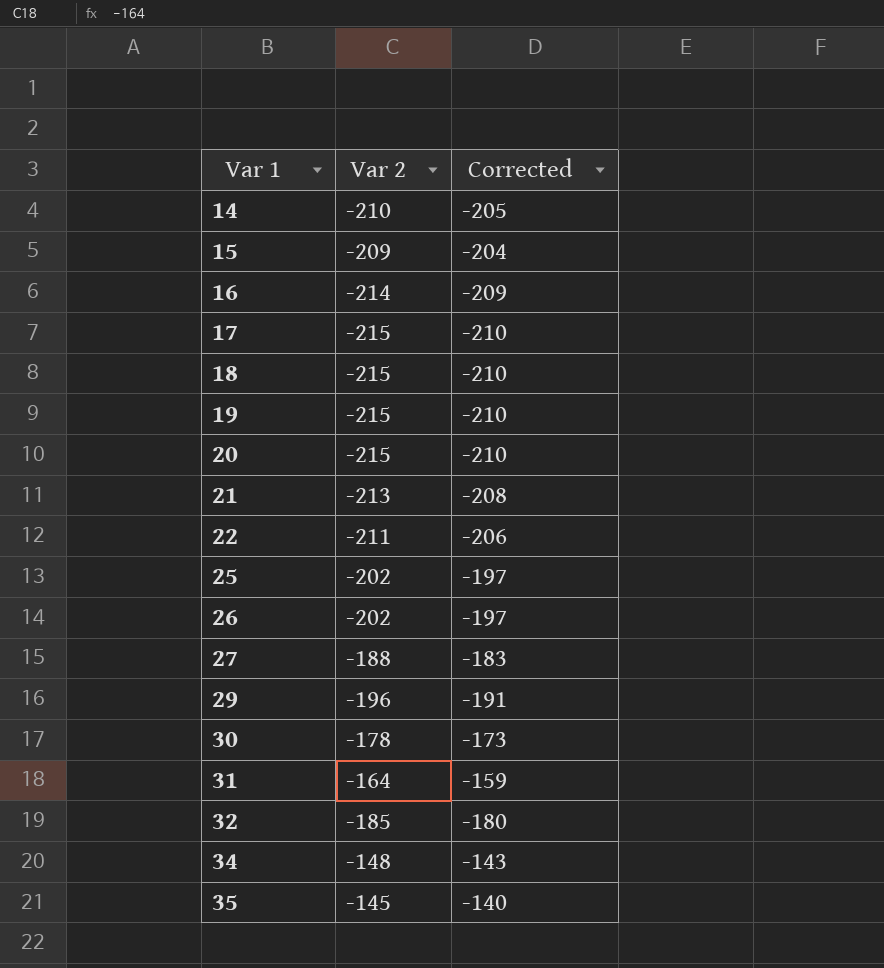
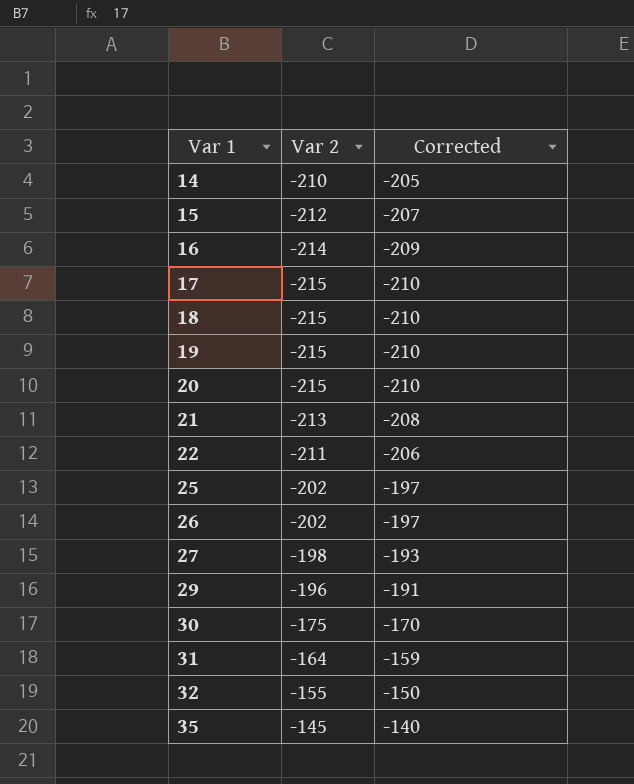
row 34: -148 | -143 -> none
15 | Var 2: -209 -> -212
15 | Corrected: -204 -> -207
27 | Var 2: -188 -> -198
27 | Corrected: -183 -> -193
30 | Var 2: -178 -> -175
30 | Corrected: -173 -> -170
32 | Var 2: -185 -> -155
32 | Corrected: -180 -> -150

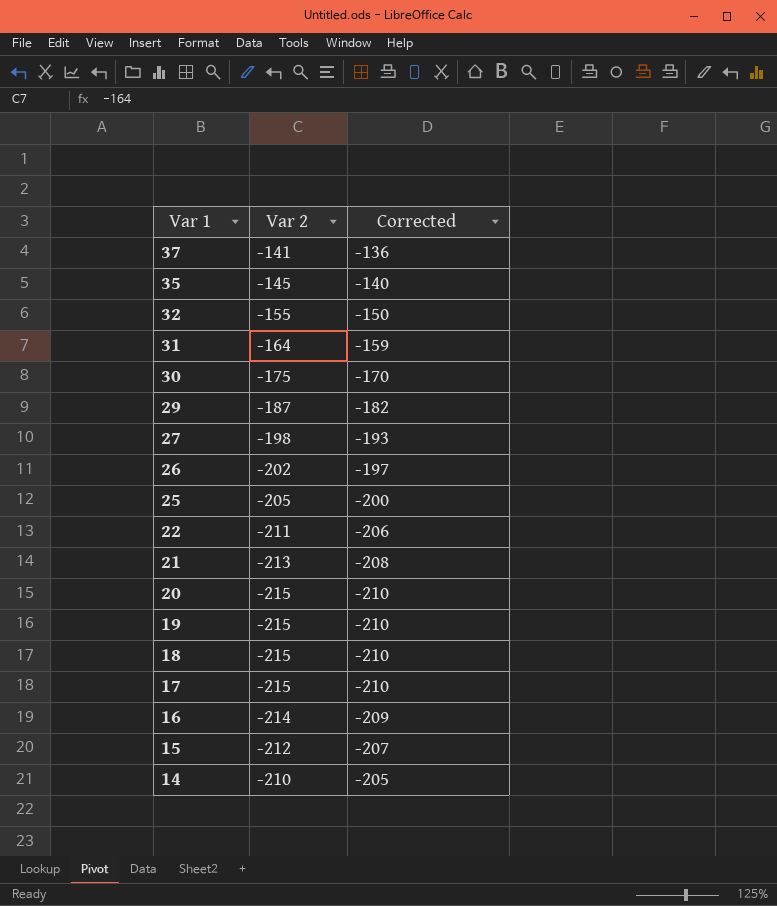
row order: Var 1 ascending -> Var 1 descending
row 37: none -> -141 | -136
29 | Var 2: -196 -> -187
29 | Corrected: -191 -> -182
25 | Var 2: -202 -> -205
25 | Corrected: -197 -> -200

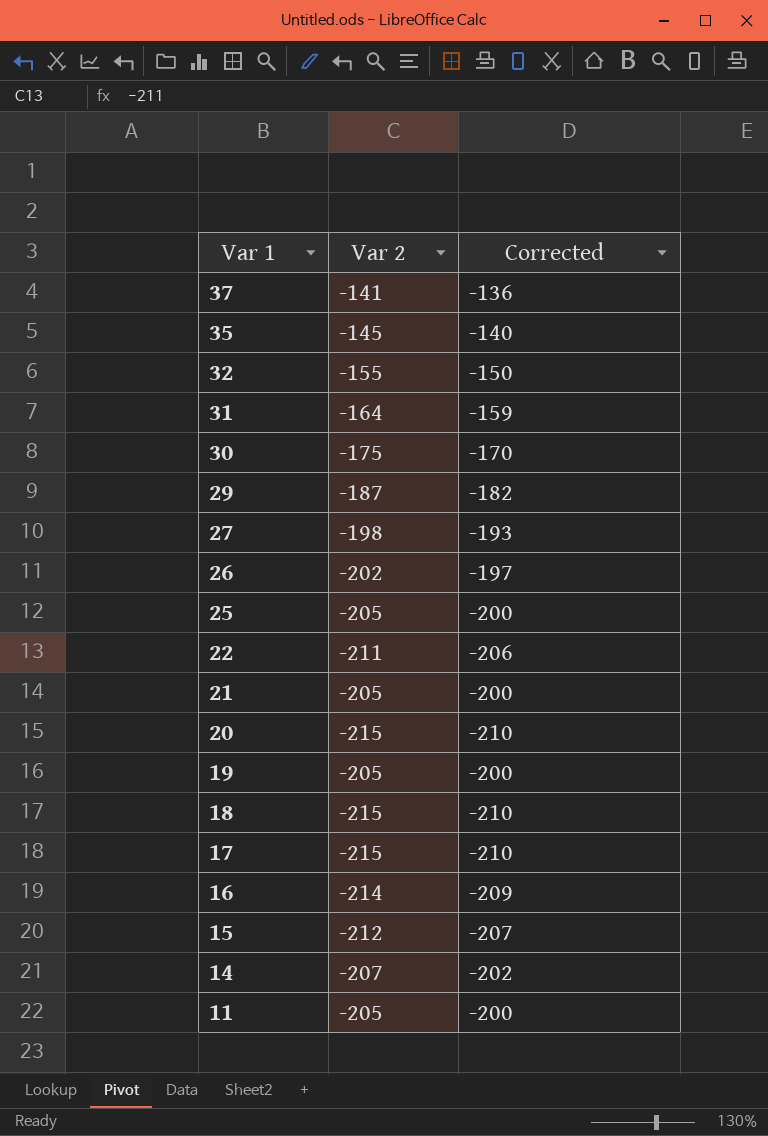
21 | Var 2: -213 -> -205
21 | Corrected: -208 -> -200
19 | Var 2: -215 -> -205
19 | Corrected: -210 -> -200
14 | Var 2: -210 -> -207
14 | Corrected: -205 -> -202
row 11: none -> -205 | -200

